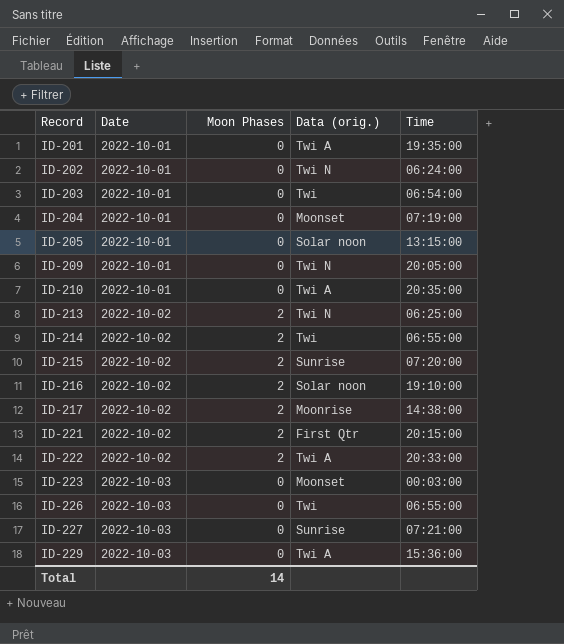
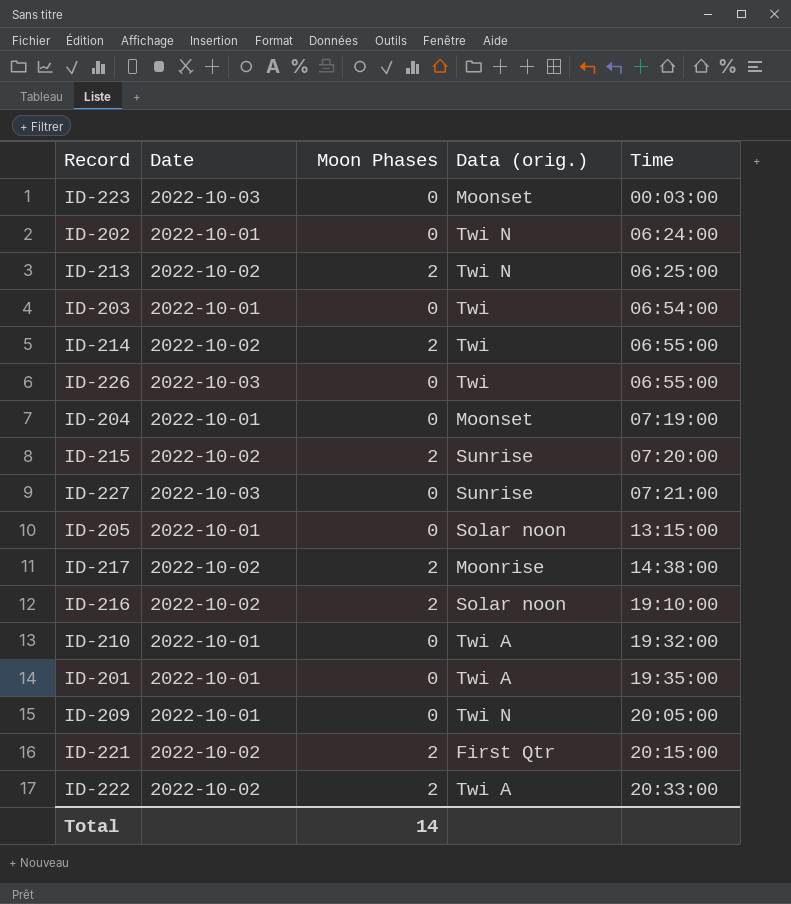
row order: Record ascending -> Time ascending
row ID-229: 2022-10-03 | 0 | Twi A | 15:36:00 -> none
ID-210 | Time: 20:35:00 -> 19:32:00

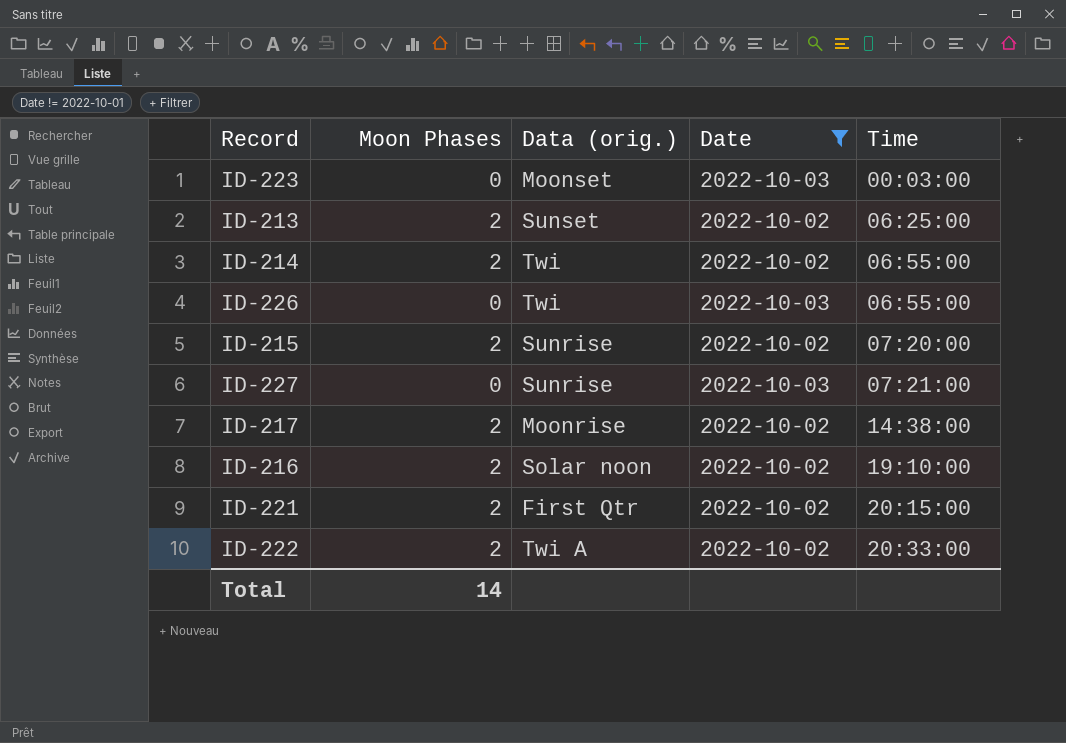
filter: none -> Date != 2022-10-01
column Date | position: 2 -> 4
ID-213 | Data (orig.): Twi N -> Sunset

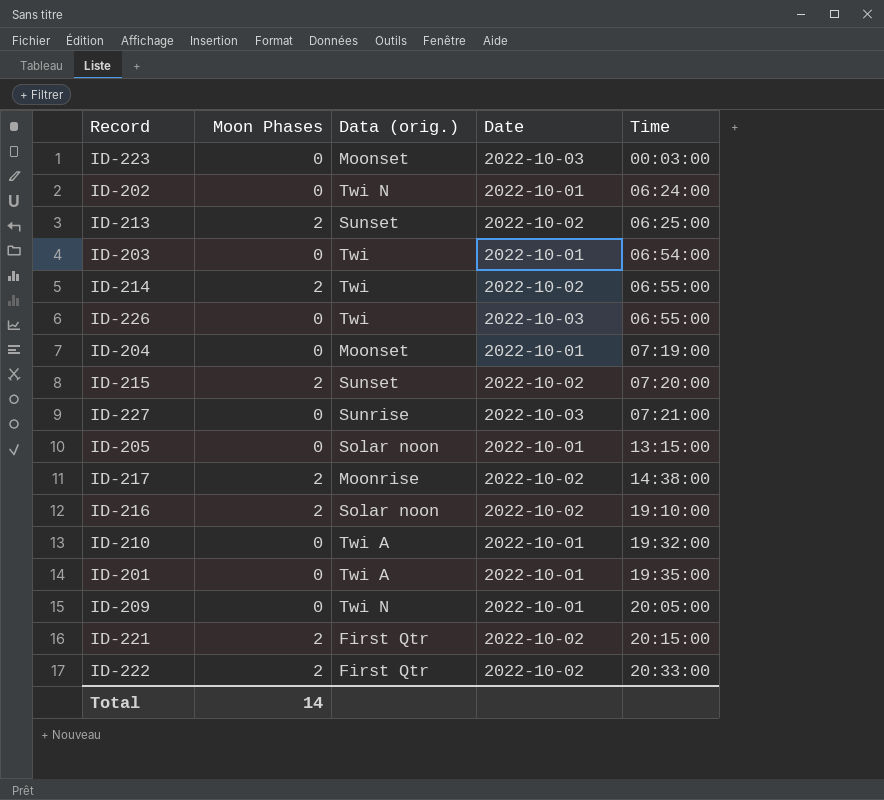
filter: Date != 2022-10-01 -> none
ID-215 | Data (orig.): Sunrise -> Sunset
ID-222 | Data (orig.): Twi A -> First Qtr

